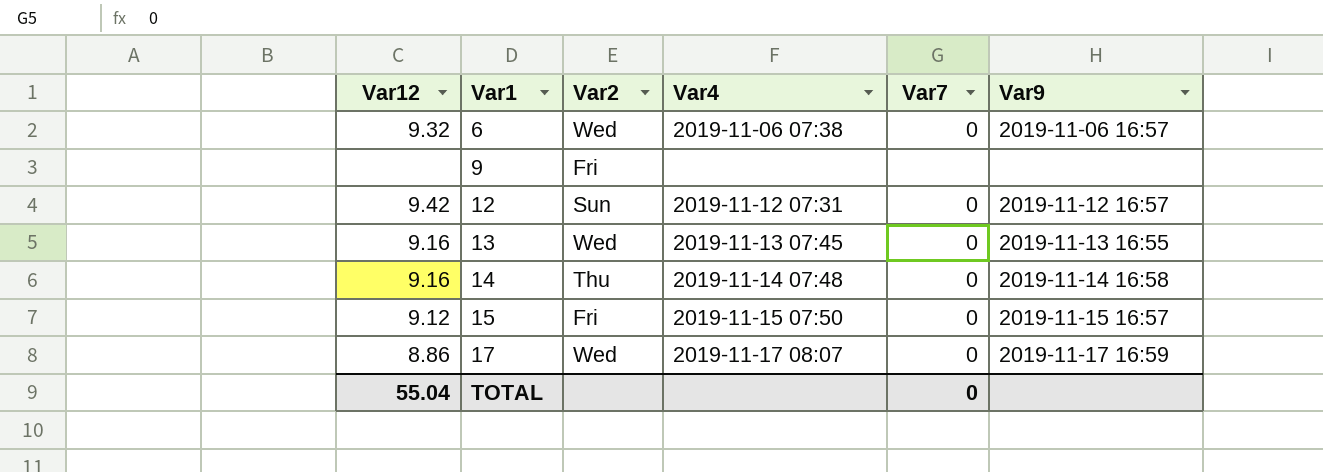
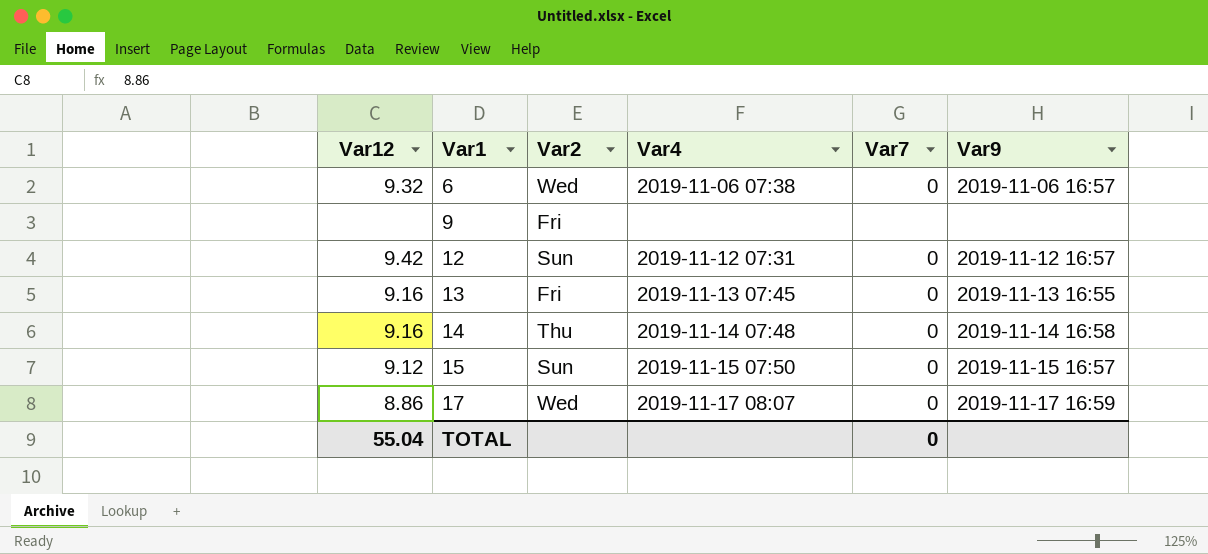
13 | Var2: Wed -> Fri
15 | Var2: Fri -> Sun

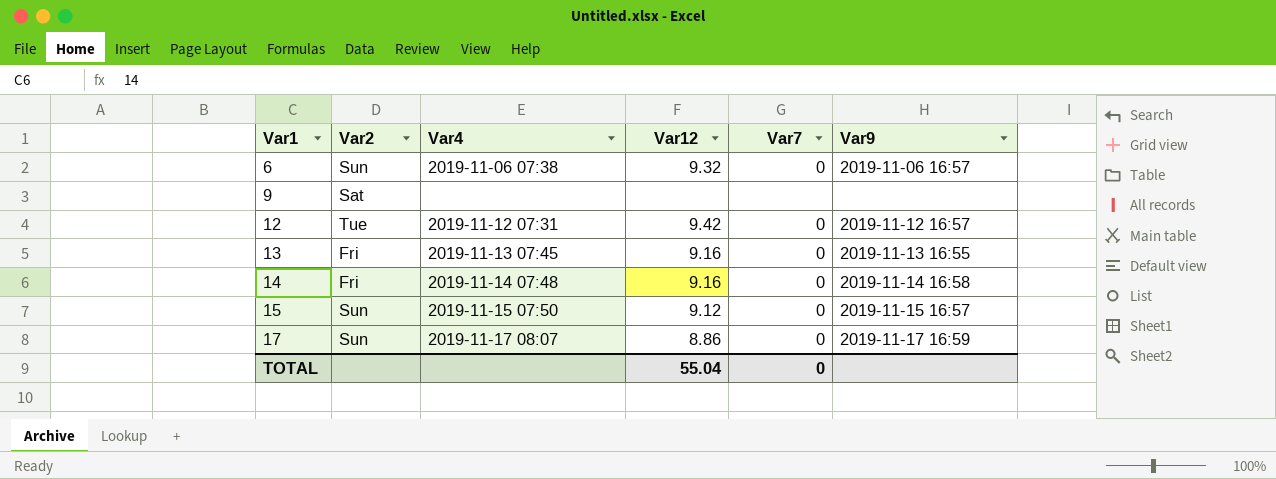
column Var12 | position: 1 -> 4
6 | Var2: Wed -> Sun
9 | Var2: Fri -> Sat
12 | Var2: Sun -> Tue
14 | Var2: Thu -> Fri
17 | Var2: Wed -> Sun

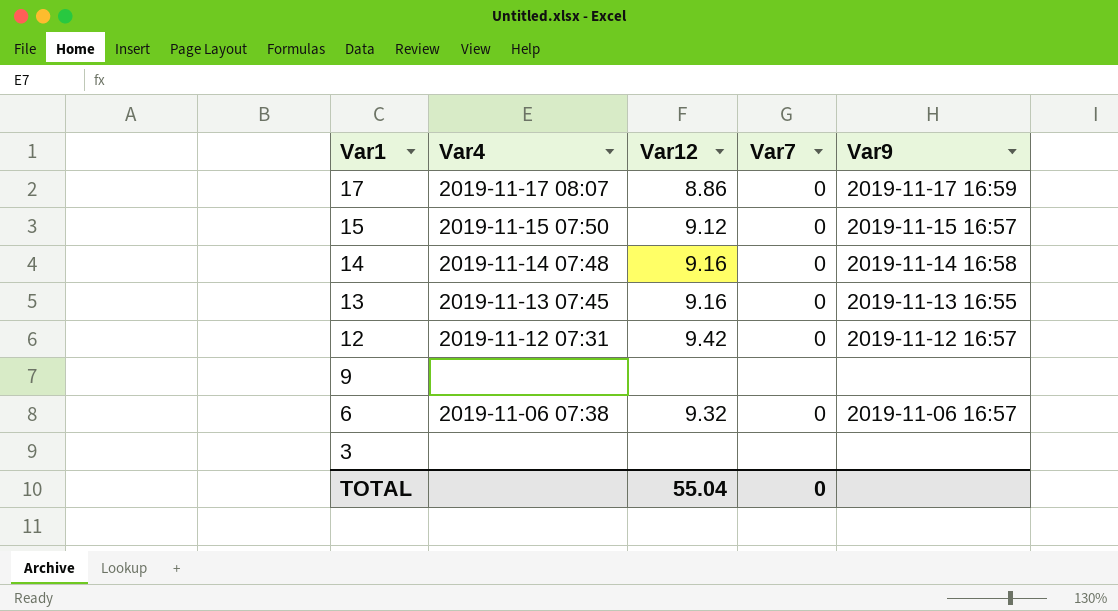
row order: Var1 ascending -> Var1 descending
column Var2 | position: 2 -> none
row 3: none -> none | none | none | none

